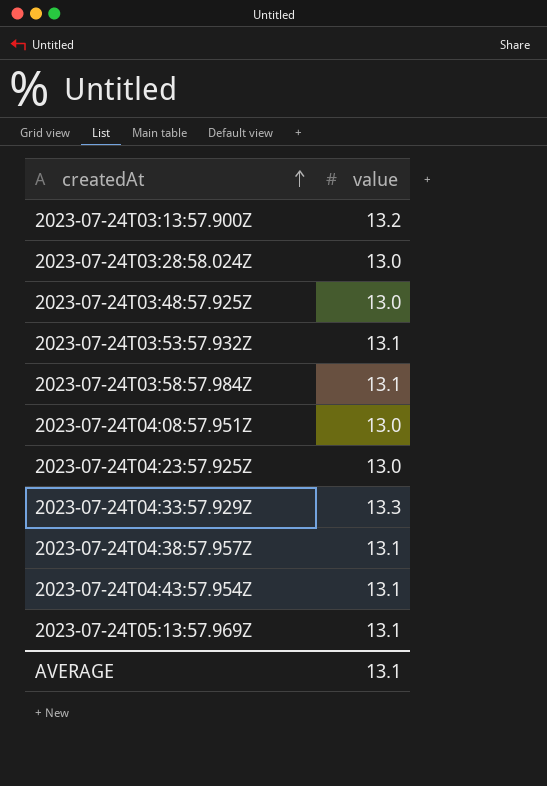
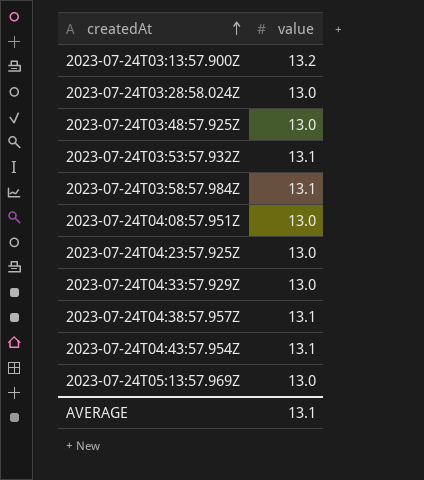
2023-07-24T04:33:57.929Z | value: 13.3 -> 13.0
2023-07-24T05:13:57.969Z | value: 13.1 -> 13.0

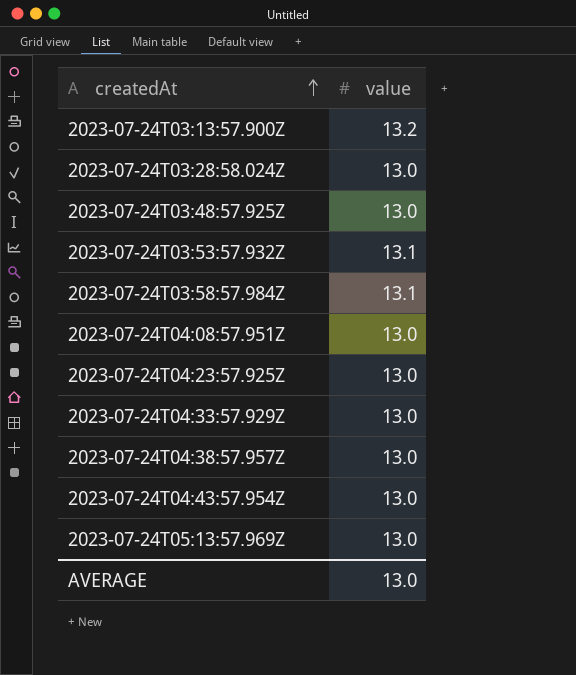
2023-07-24T04:38:57.957Z | value: 13.1 -> 13.0
2023-07-24T04:43:57.954Z | value: 13.1 -> 13.0
AVERAGE | value: 13.1 -> 13.0

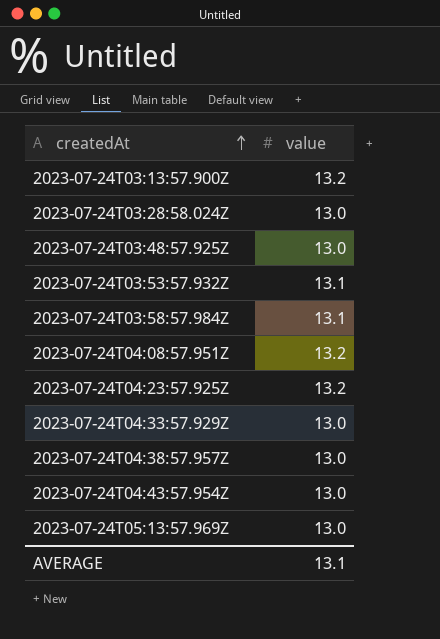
2023-07-24T04:08:57.951Z | value: 13.0 -> 13.2
2023-07-24T04:23:57.925Z | value: 13.0 -> 13.2
AVERAGE | value: 13.0 -> 13.1

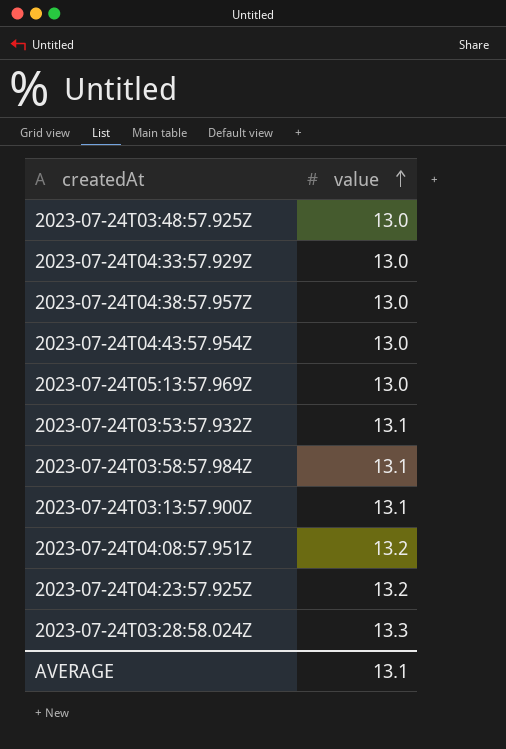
row order: createdAt ascending -> value ascending
2023-07-24T03:13:57.900Z | value: 13.2 -> 13.1
2023-07-24T03:28:58.024Z | value: 13.0 -> 13.3

